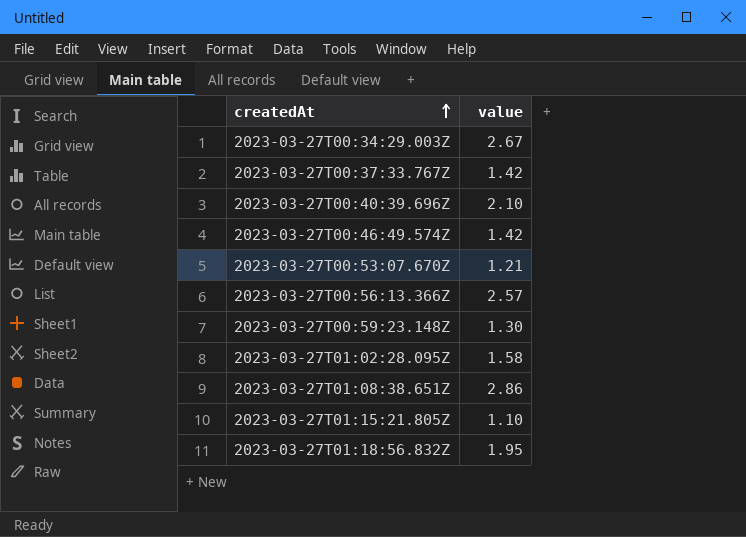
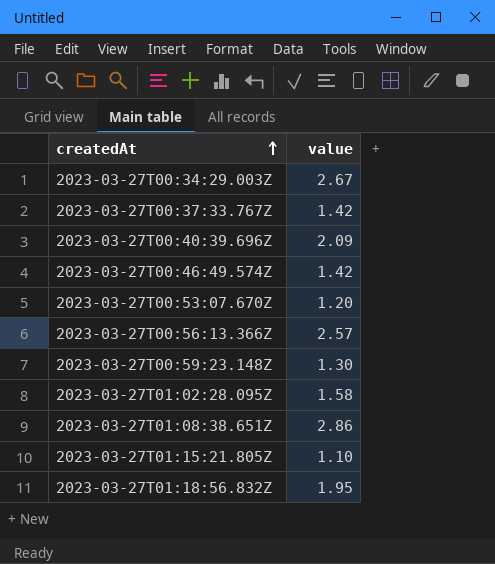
2023-03-27T00:40:39.696Z | value: 2.10 -> 2.09
2023-03-27T00:53:07.670Z | value: 1.21 -> 1.20

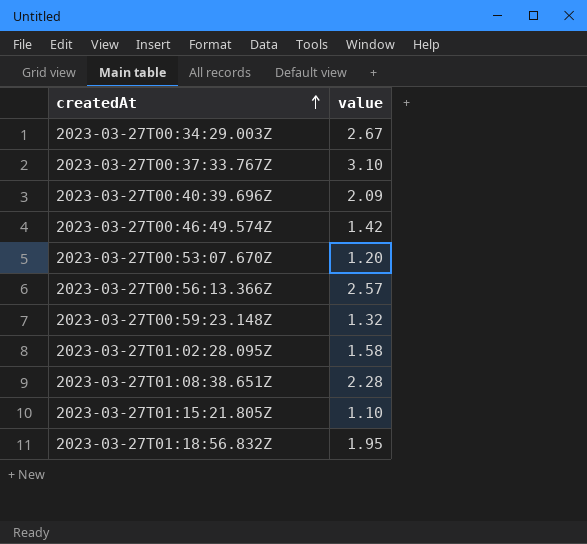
2023-03-27T00:37:33.767Z | value: 1.42 -> 3.10
2023-03-27T00:59:23.148Z | value: 1.30 -> 1.32
2023-03-27T01:08:38.651Z | value: 2.86 -> 2.28

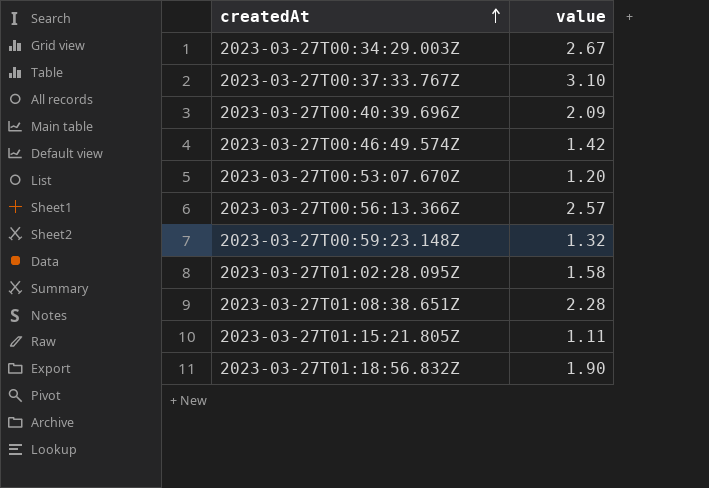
2023-03-27T01:15:21.805Z | value: 1.10 -> 1.11
2023-03-27T01:18:56.832Z | value: 1.95 -> 1.90

